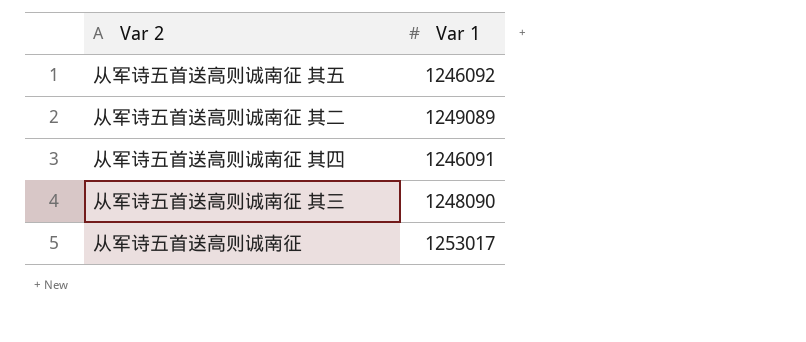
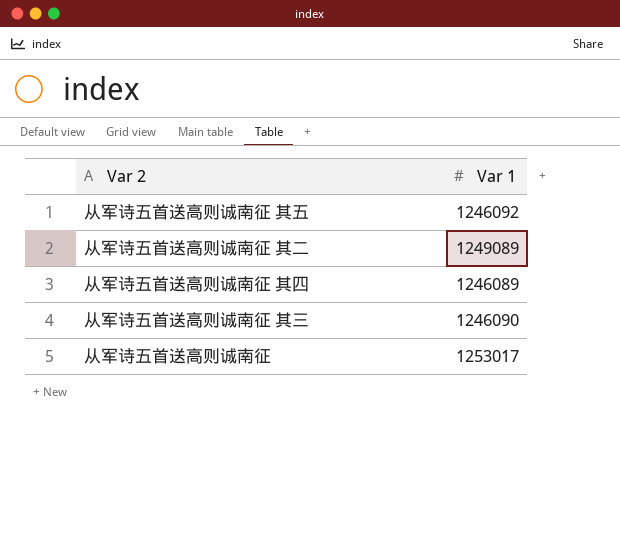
从军诗五首送高则诚南征 其四 | Var 1: 1246091 -> 1246089
从军诗五首送高则诚南征 其三 | Var 1: 1248090 -> 1246090

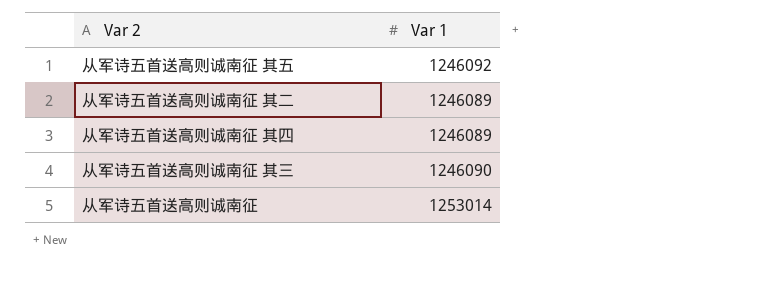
从军诗五首送高则诚南征 其二 | Var 1: 1249089 -> 1246089
从军诗五首送高则诚南征 | Var 1: 1253017 -> 1253014

